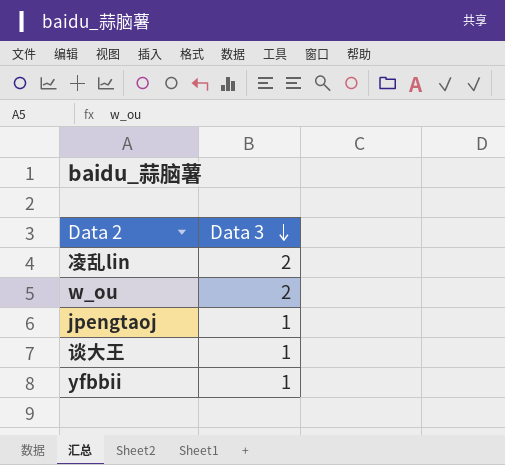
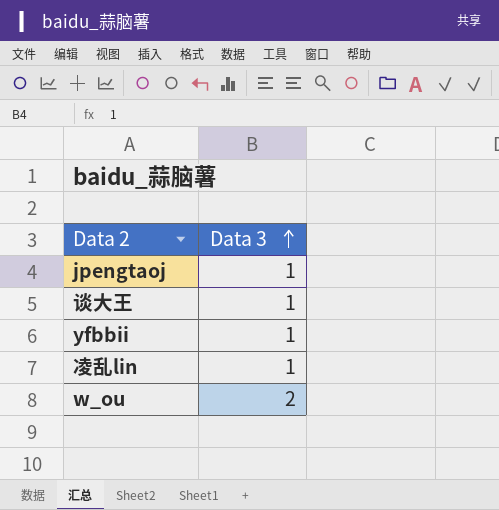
row order: Data 3 descending -> Data 3 ascending
凌乱lin | Data 3: 2 -> 1

